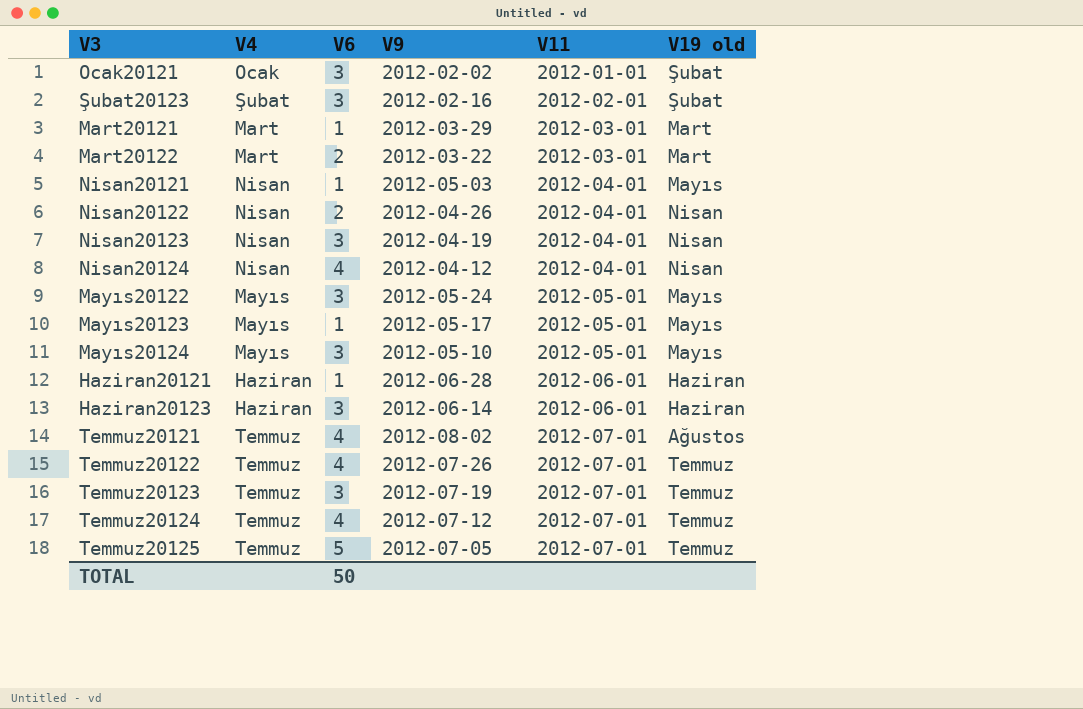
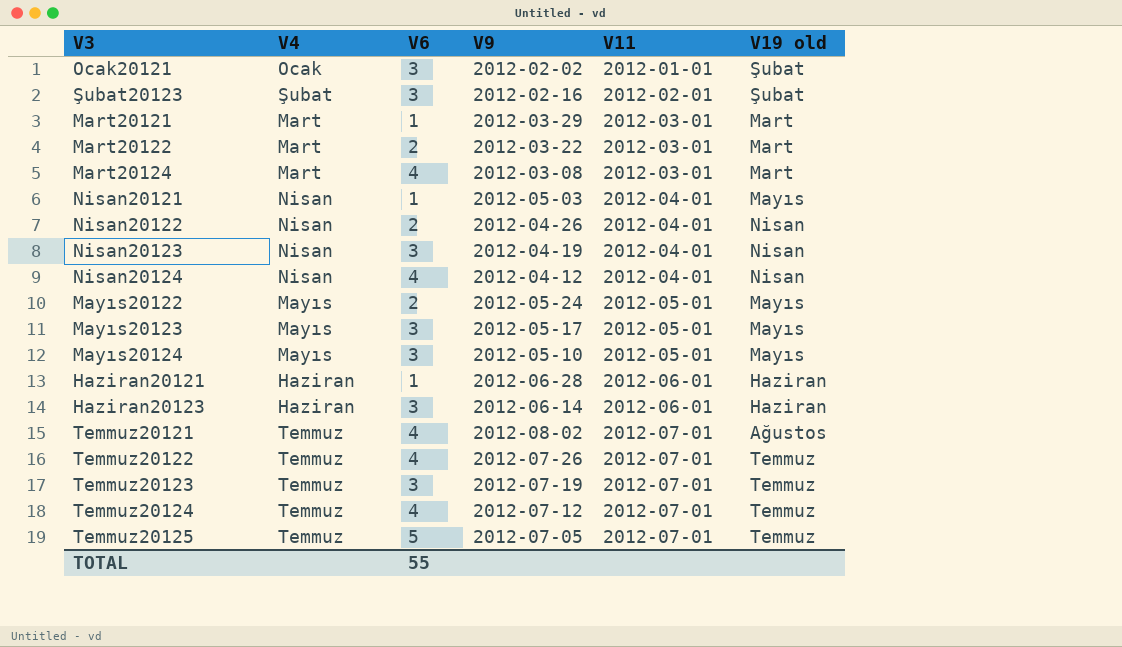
row Mart20124: none -> Mart | 4 | 2012-03-08 | 2012-03-01 | Mart
Mayıs20122 | V6: 3 -> 2
Mayıs20123 | V6: 1 -> 3
TOTAL | V6: 50 -> 55

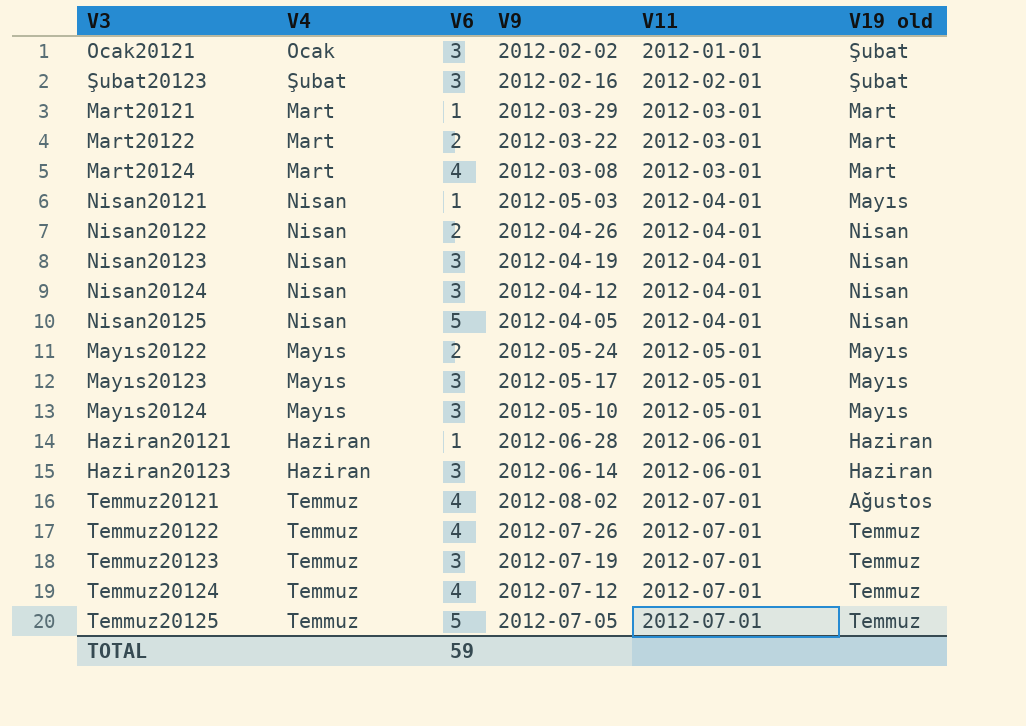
Nisan20124 | V6: 4 -> 3
row Nisan20125: none -> Nisan | 5 | 2012-04-05 | 2012-04-01 | Nisan
TOTAL | V6: 55 -> 59

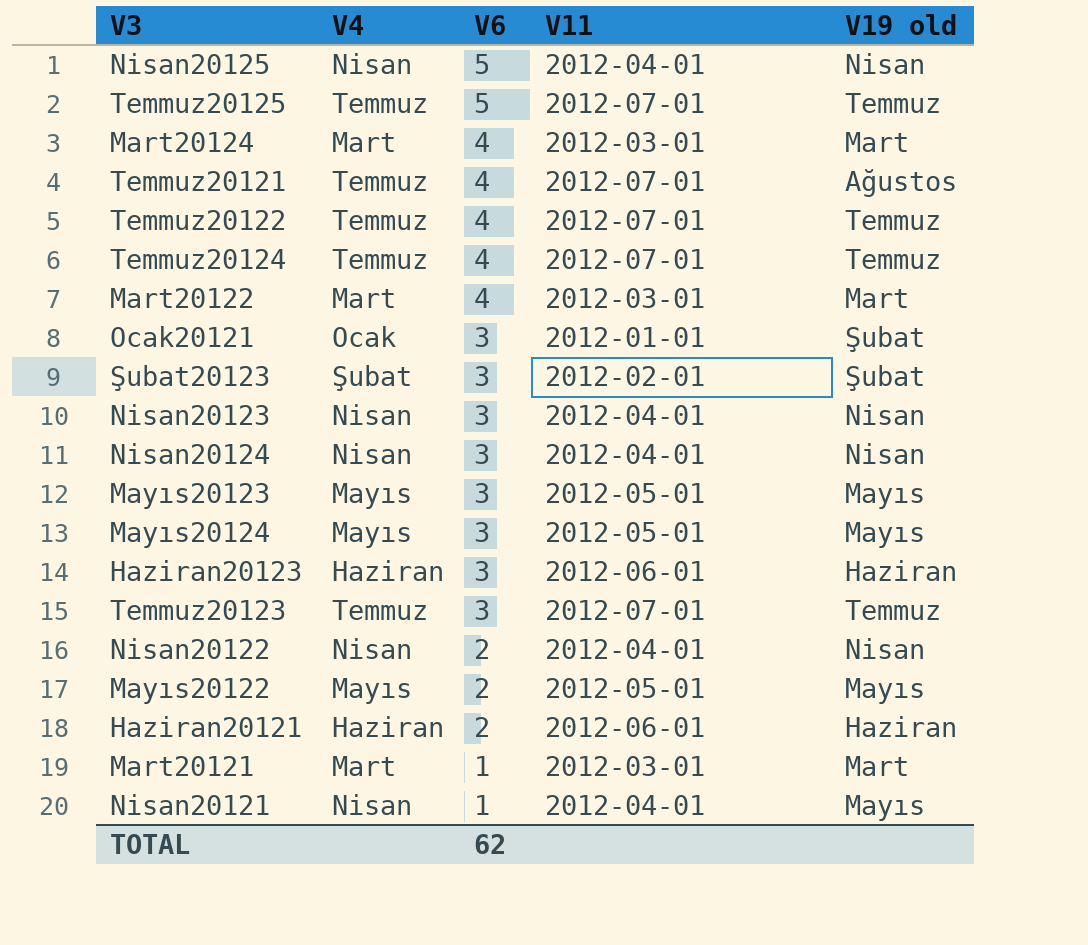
row order: V3 ascending -> V6 descending
column V9 | position: 4 -> none
Mart20122 | V6: 2 -> 4
Haziran20121 | V6: 1 -> 2
TOTAL | V6: 59 -> 62

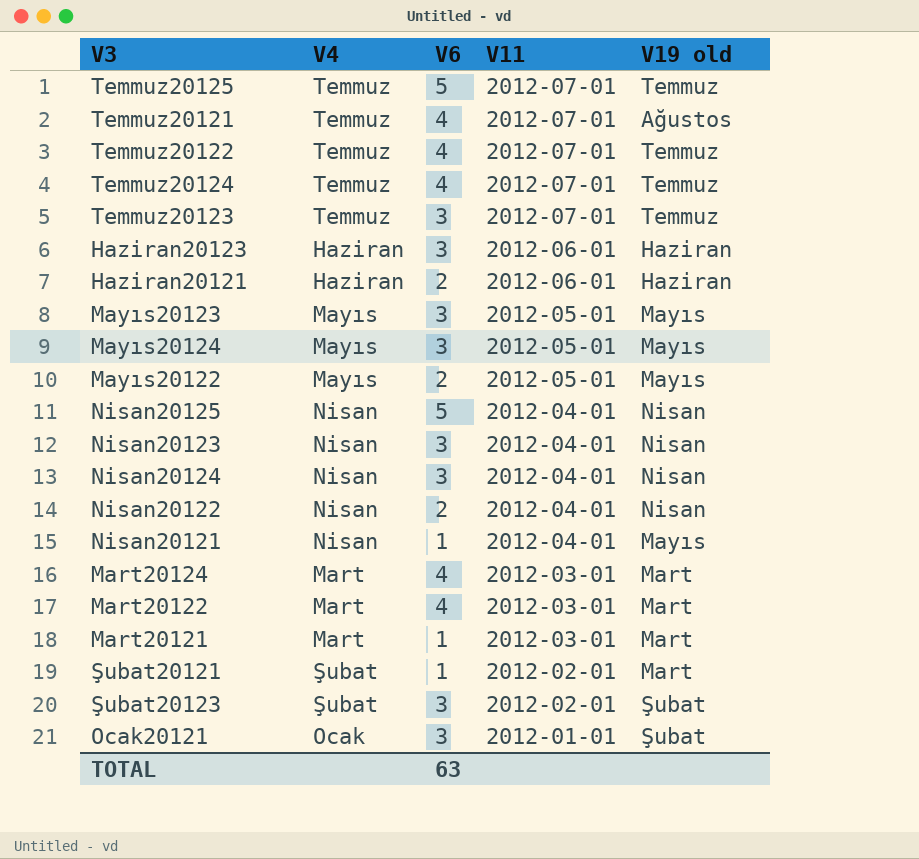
row order: V6 descending -> V4 descending
row Şubat20121: none -> Şubat | 1 | 2012-02-01 | Mart
TOTAL | V6: 62 -> 63

